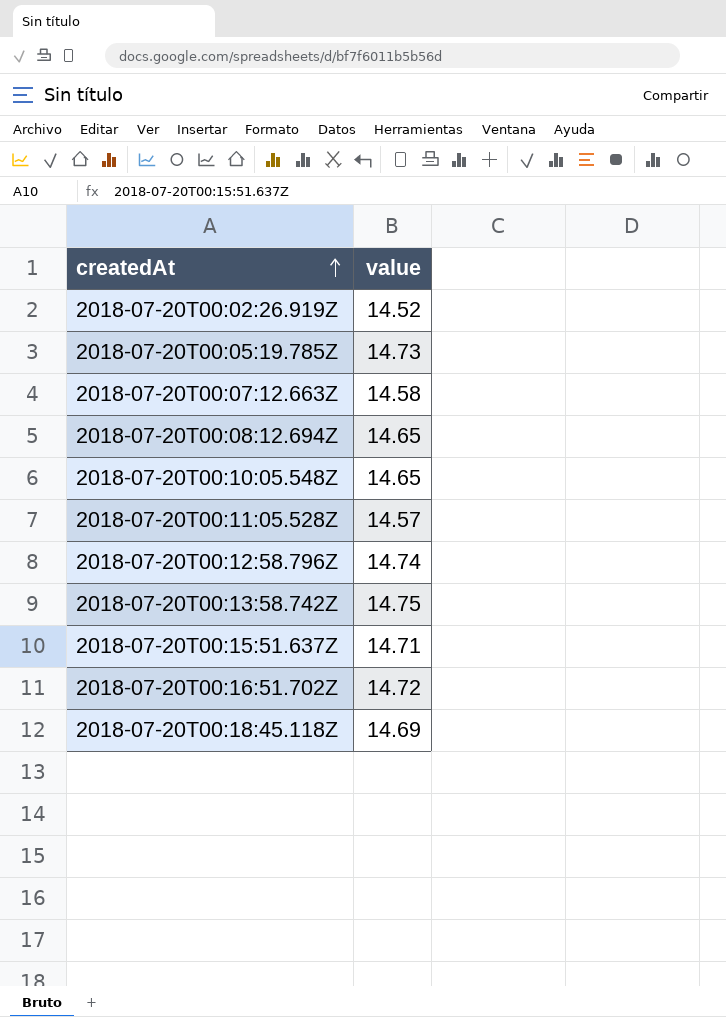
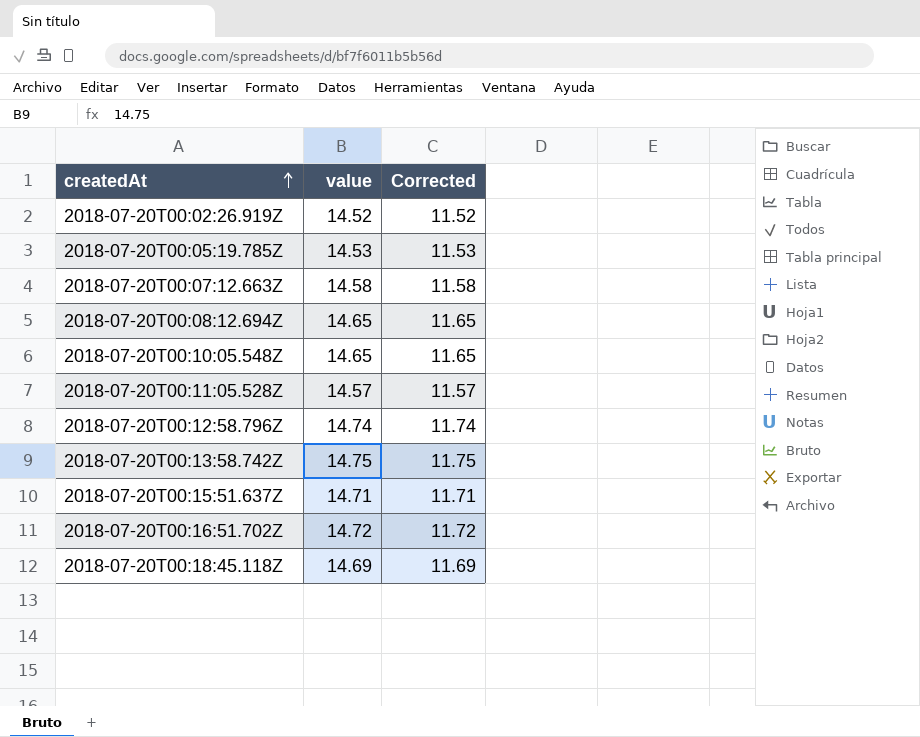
column Corrected | formula: none -> [value] - 3
2018-07-20T00:05:19.785Z | value: 14.73 -> 14.53

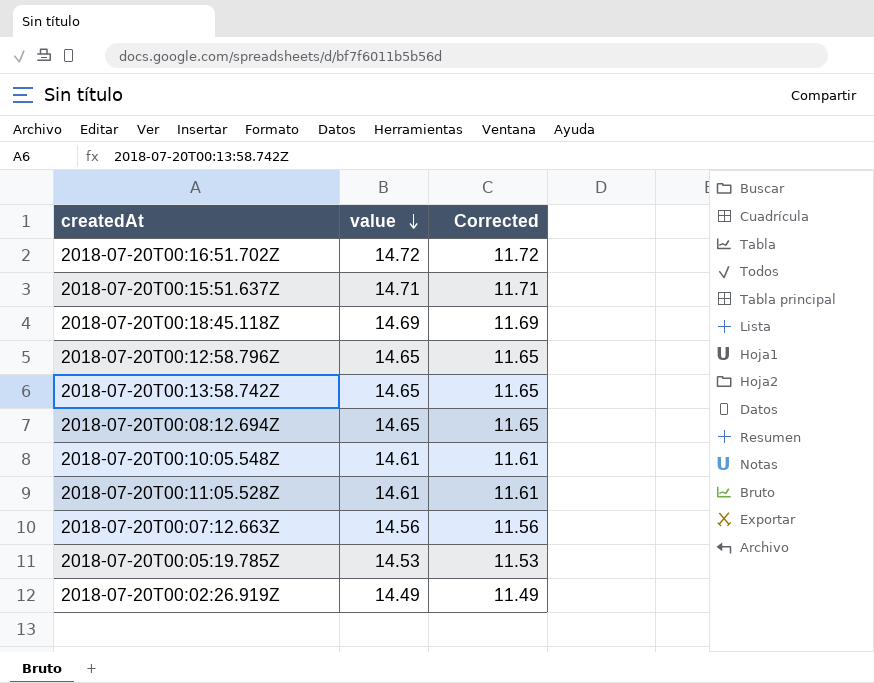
row order: createdAt ascending -> value descending
2018-07-20T00:12:58.796Z | value: 14.74 -> 14.65
2018-07-20T00:12:58.796Z | Corrected: 11.74 -> 11.65
2018-07-20T00:13:58.742Z | value: 14.75 -> 14.65
2018-07-20T00:13:58.742Z | Corrected: 11.75 -> 11.65
2018-07-20T00:10:05.548Z | value: 14.65 -> 14.61
2018-07-20T00:10:05.548Z | Corrected: 11.65 -> 11.61
2018-07-20T00:11:05.528Z | value: 14.57 -> 14.61
2018-07-20T00:11:05.528Z | Corrected: 11.57 -> 11.61
2018-07-20T00:07:12.663Z | value: 14.58 -> 14.56
2018-07-20T00:07:12.663Z | Corrected: 11.58 -> 11.56
2018-07-20T00:02:26.919Z | value: 14.52 -> 14.49
2018-07-20T00:02:26.919Z | Corrected: 11.52 -> 11.49

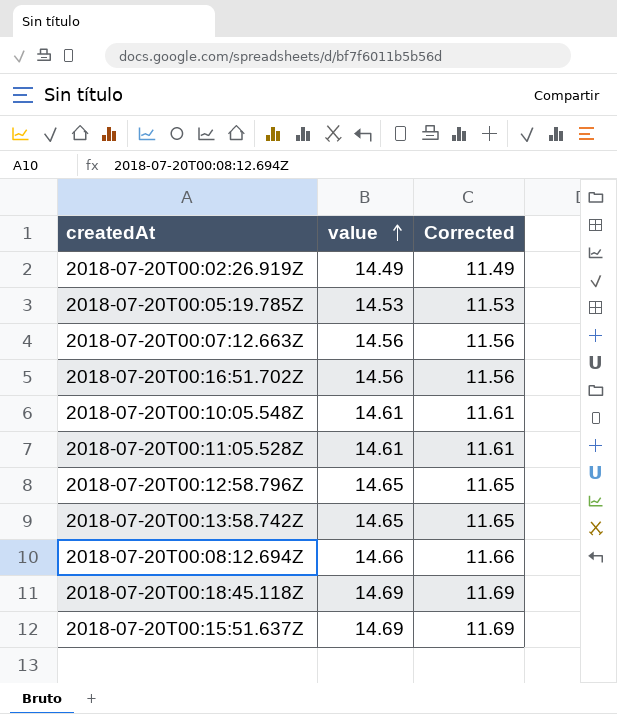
row order: value descending -> value ascending
2018-07-20T00:16:51.702Z | value: 14.72 -> 14.56
2018-07-20T00:16:51.702Z | Corrected: 11.72 -> 11.56
2018-07-20T00:08:12.694Z | value: 14.65 -> 14.66
2018-07-20T00:08:12.694Z | Corrected: 11.65 -> 11.66
2018-07-20T00:15:51.637Z | value: 14.71 -> 14.69
2018-07-20T00:15:51.637Z | Corrected: 11.71 -> 11.69

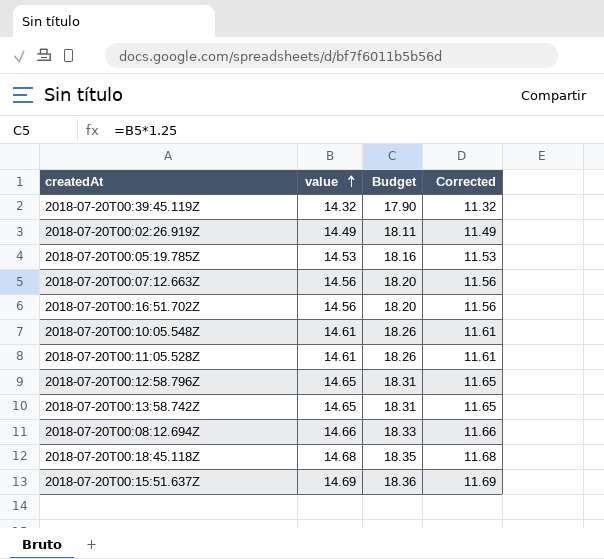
column Budget | formula: none -> [value] * 1.25
row 2018-07-20T00:39:45.119Z: none -> 14.32 | 17.90 | 11.32
2018-07-20T00:18:45.118Z | value: 14.69 -> 14.68
2018-07-20T00:18:45.118Z | Corrected: 11.69 -> 11.68

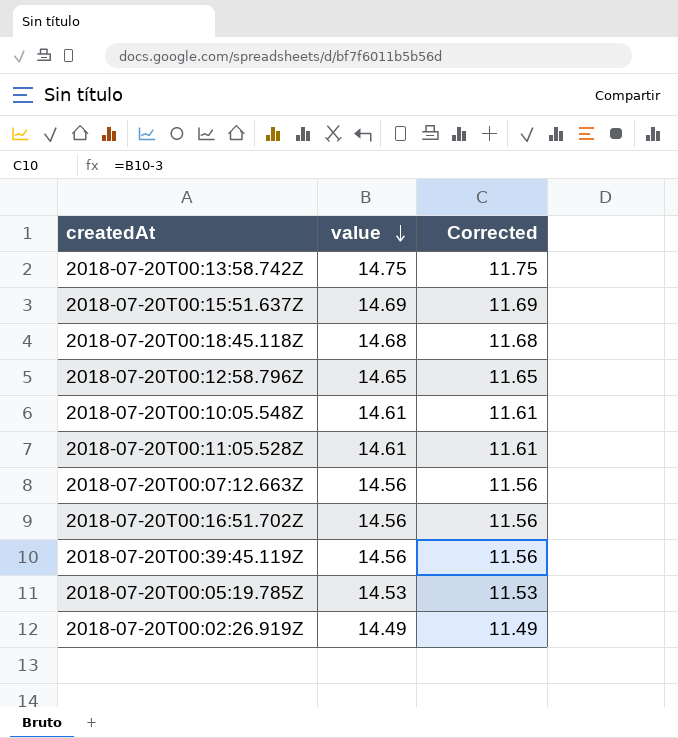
row order: value ascending -> value descending
column Budget | formula: [value] * 1.25 -> none
row 2018-07-20T00:08:12.694Z: 14.66 | 18.33 | 11.66 -> none
2018-07-20T00:13:58.742Z | value: 14.65 -> 14.75
2018-07-20T00:13:58.742Z | Corrected: 11.65 -> 11.75
2018-07-20T00:39:45.119Z | value: 14.32 -> 14.56
2018-07-20T00:39:45.119Z | Corrected: 11.32 -> 11.56

